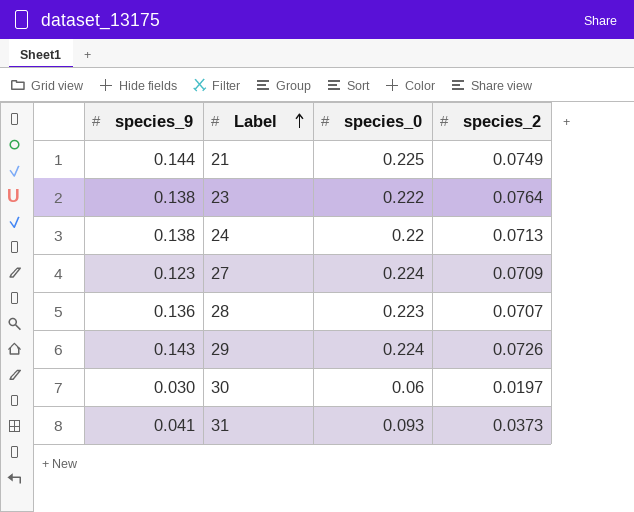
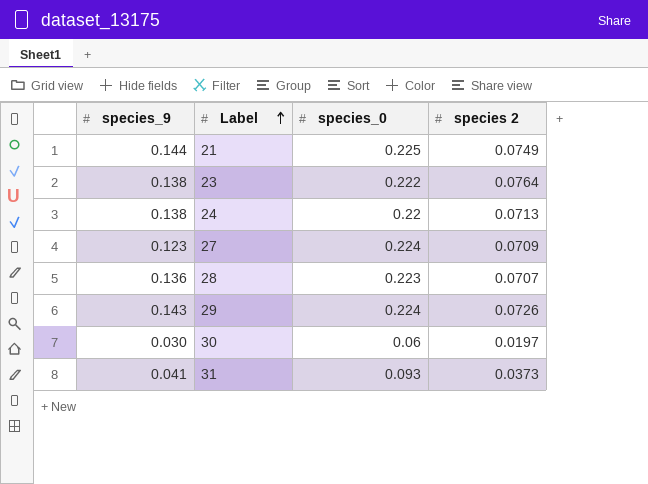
column name: species_2 -> species 2

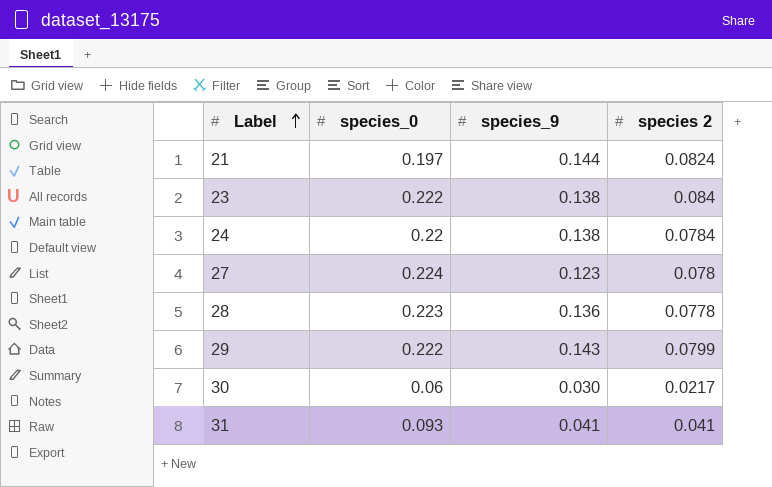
column species_9 | position: 1 -> 3
21 | species_0: 0.225 -> 0.197
21 | species 2: 0.0749 -> 0.0824
23 | species 2: 0.0764 -> 0.084
24 | species 2: 0.0713 -> 0.0784
27 | species 2: 0.0709 -> 0.078
28 | species 2: 0.0707 -> 0.0778
29 | species_0: 0.224 -> 0.222
29 | species 2: 0.0726 -> 0.0799
30 | species 2: 0.0197 -> 0.0217
31 | species 2: 0.0373 -> 0.041

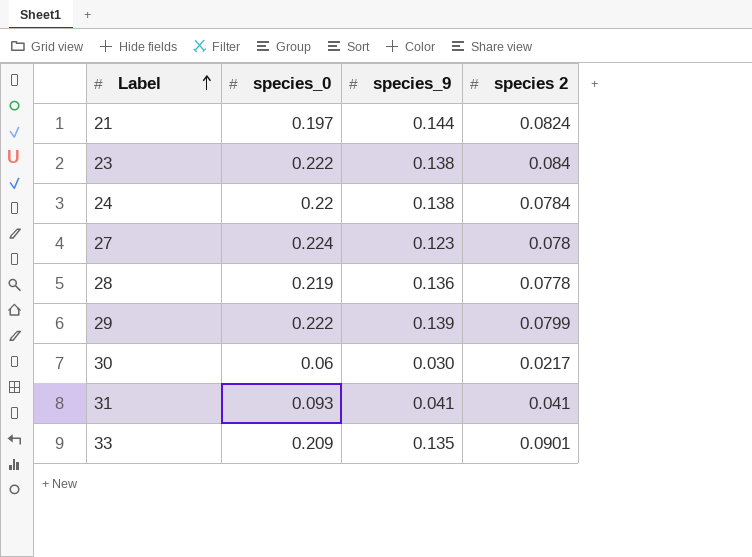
28 | species_0: 0.223 -> 0.219
29 | species_9: 0.143 -> 0.139
row 33: none -> 0.209 | 0.135 | 0.0901

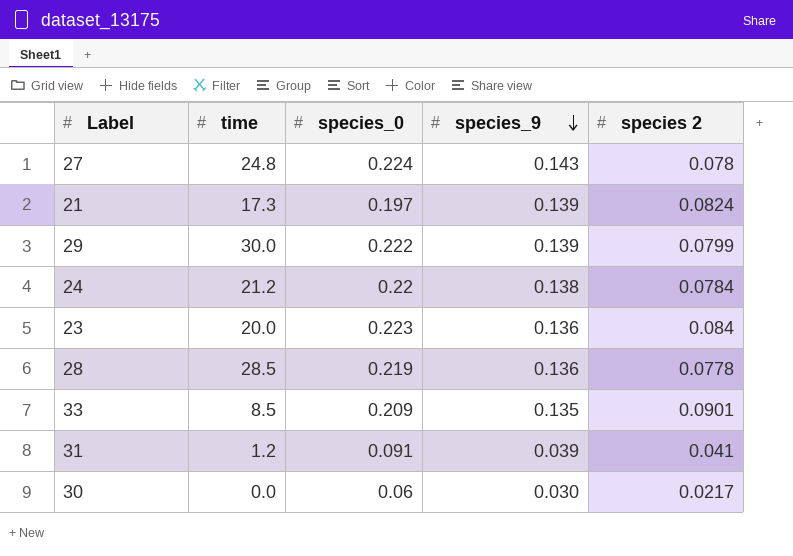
row order: Label ascending -> species_9 descending
column time | position: none -> 2
27 | species_9: 0.123 -> 0.143
21 | species_9: 0.144 -> 0.139
23 | species_0: 0.222 -> 0.223
23 | species_9: 0.138 -> 0.136
31 | species_0: 0.093 -> 0.091
31 | species_9: 0.041 -> 0.039

